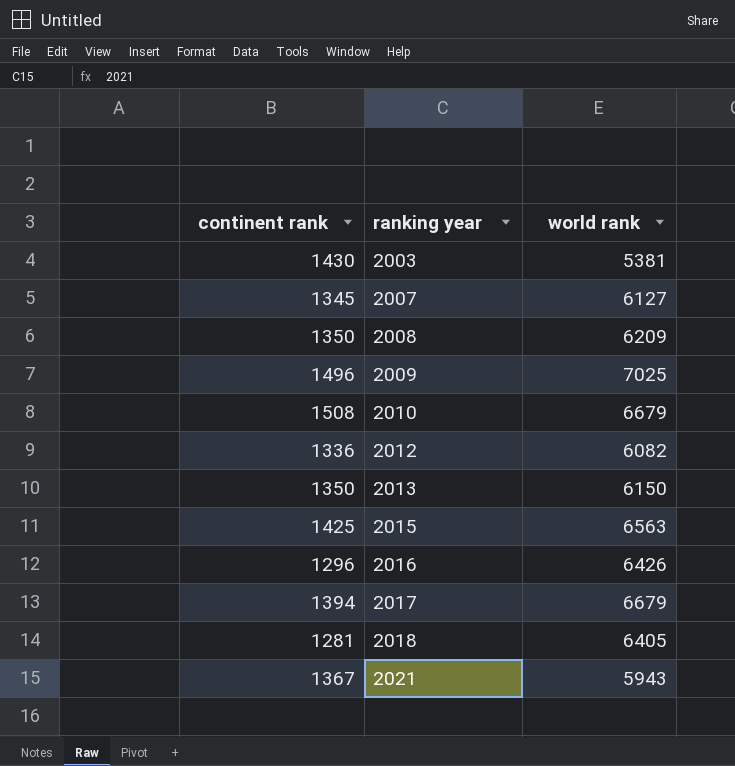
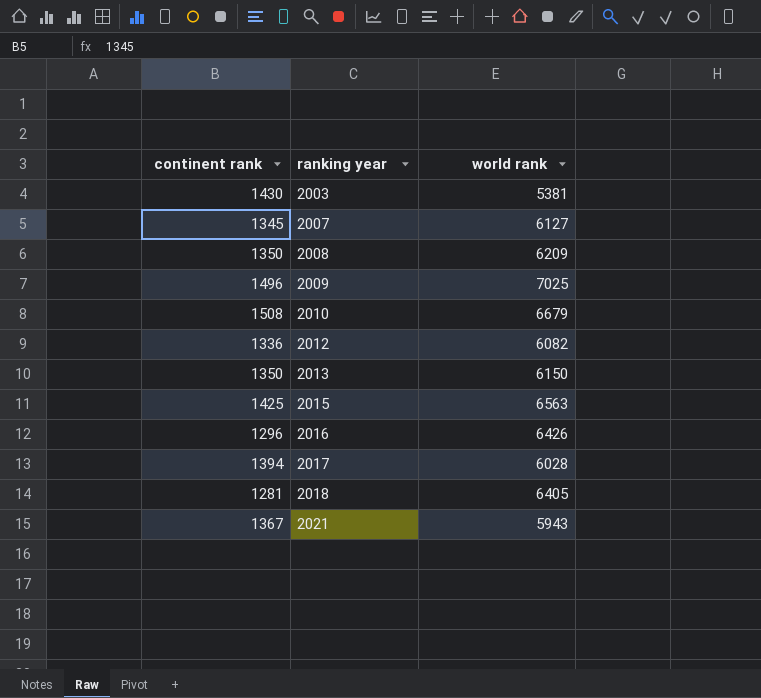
2017 | world rank: 6679 -> 6028

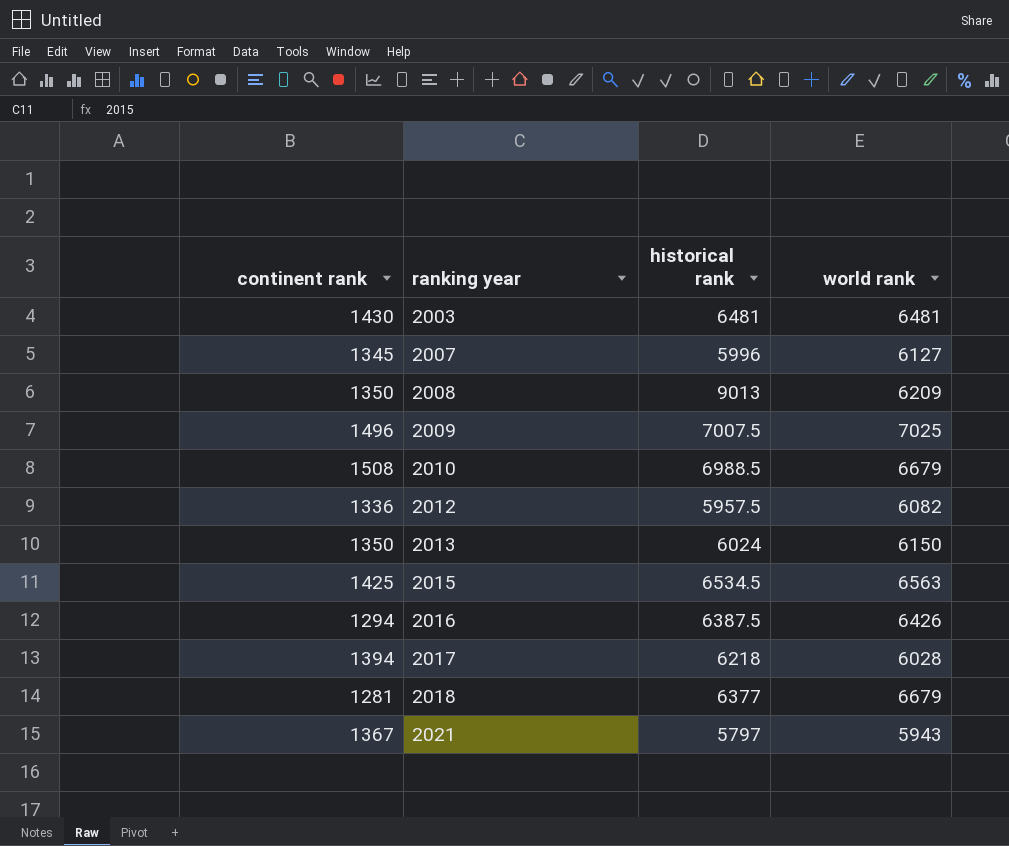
column historical rank | position: none -> 3
2003 | world rank: 5381 -> 6481
2016 | continent rank: 1296 -> 1294
2018 | world rank: 6405 -> 6679

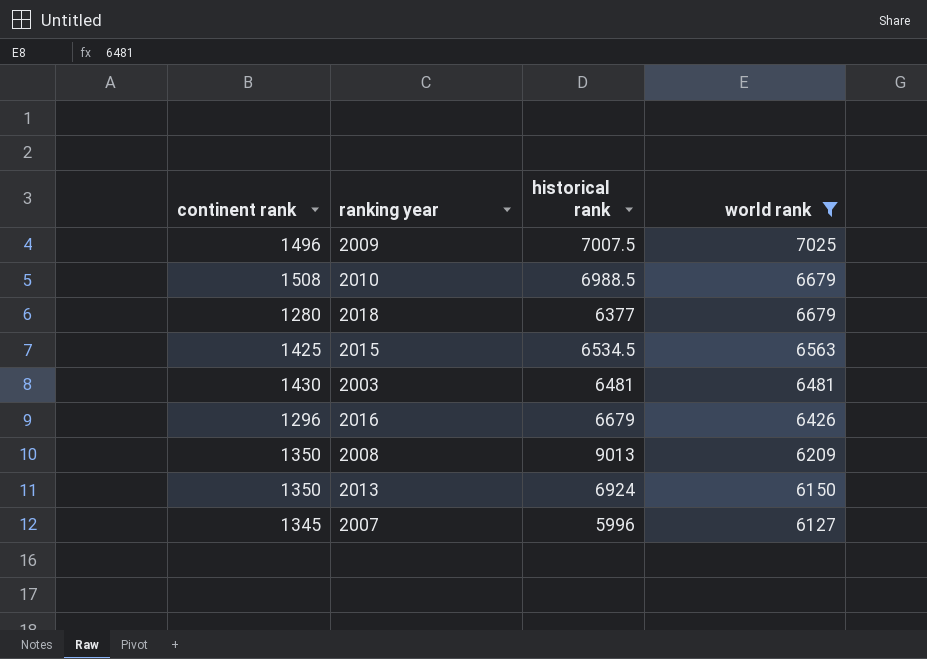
filter: none -> world rank >= 6127
row order: ranking year ascending -> world rank descending
2018 | continent rank: 1281 -> 1280
2016 | continent rank: 1294 -> 1296
2016 | historical rank: 6387.5 -> 6679
2013 | historical rank: 6024 -> 6924

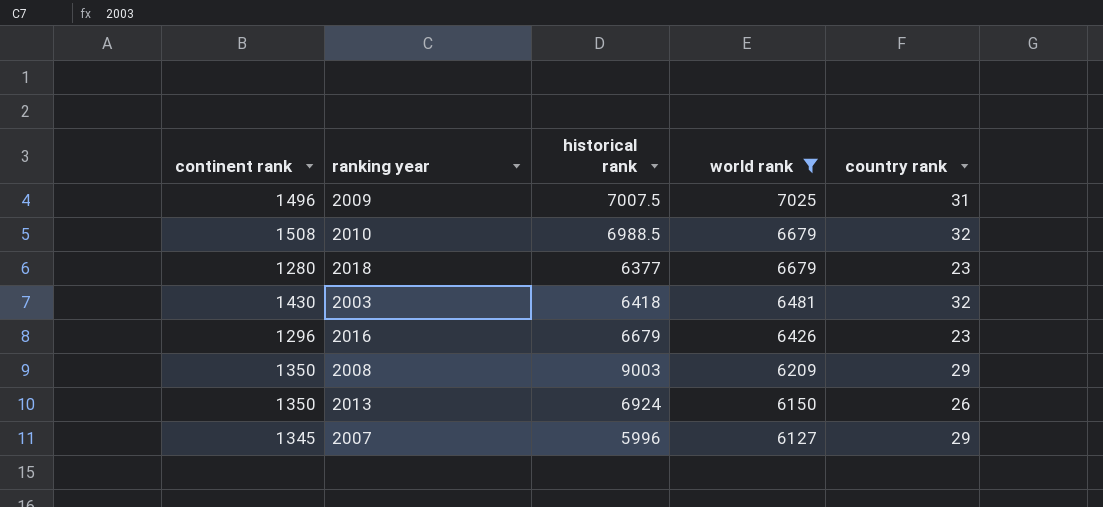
column country rank | position: none -> 5
row 2015: 1425 | 6534.5 | 6563 -> none
2003 | historical rank: 6481 -> 6418
2008 | historical rank: 9013 -> 9003

